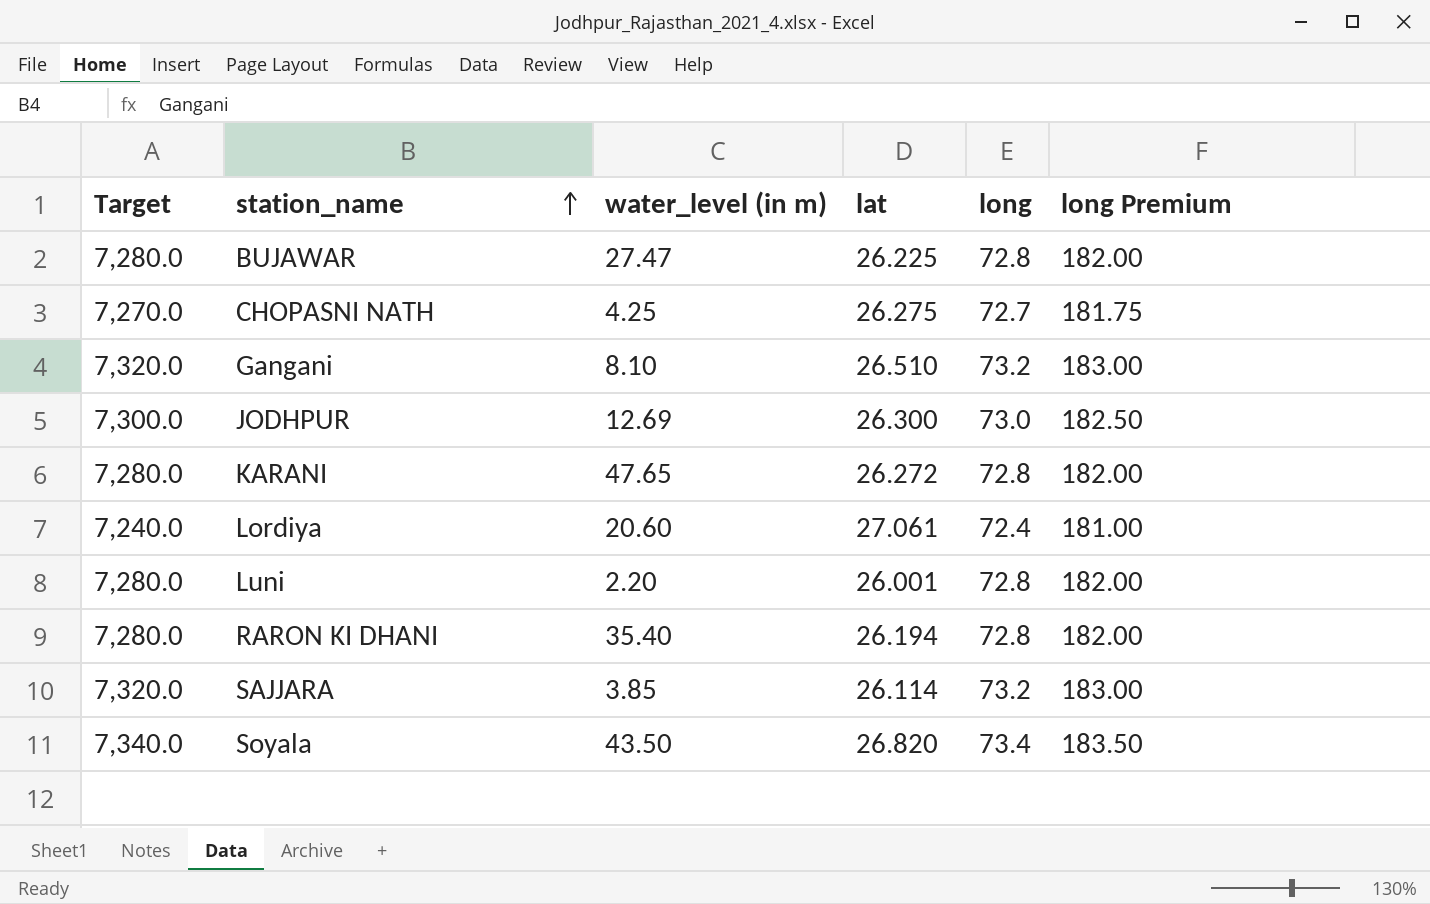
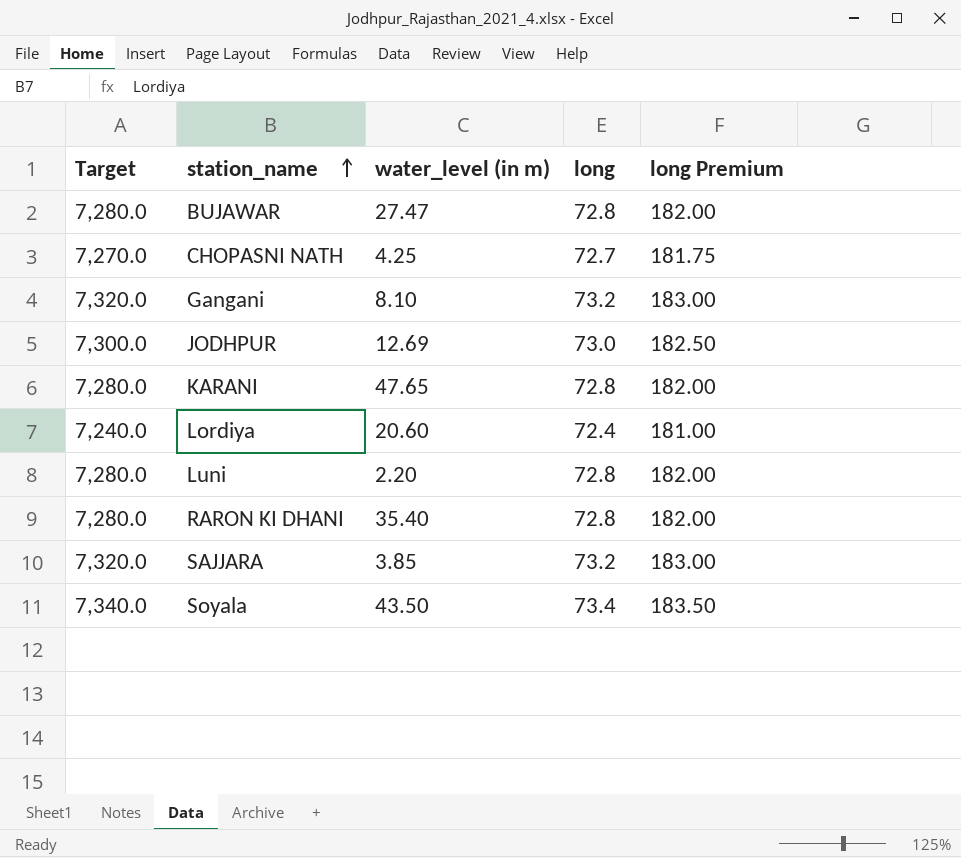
column lat | position: 4 -> none

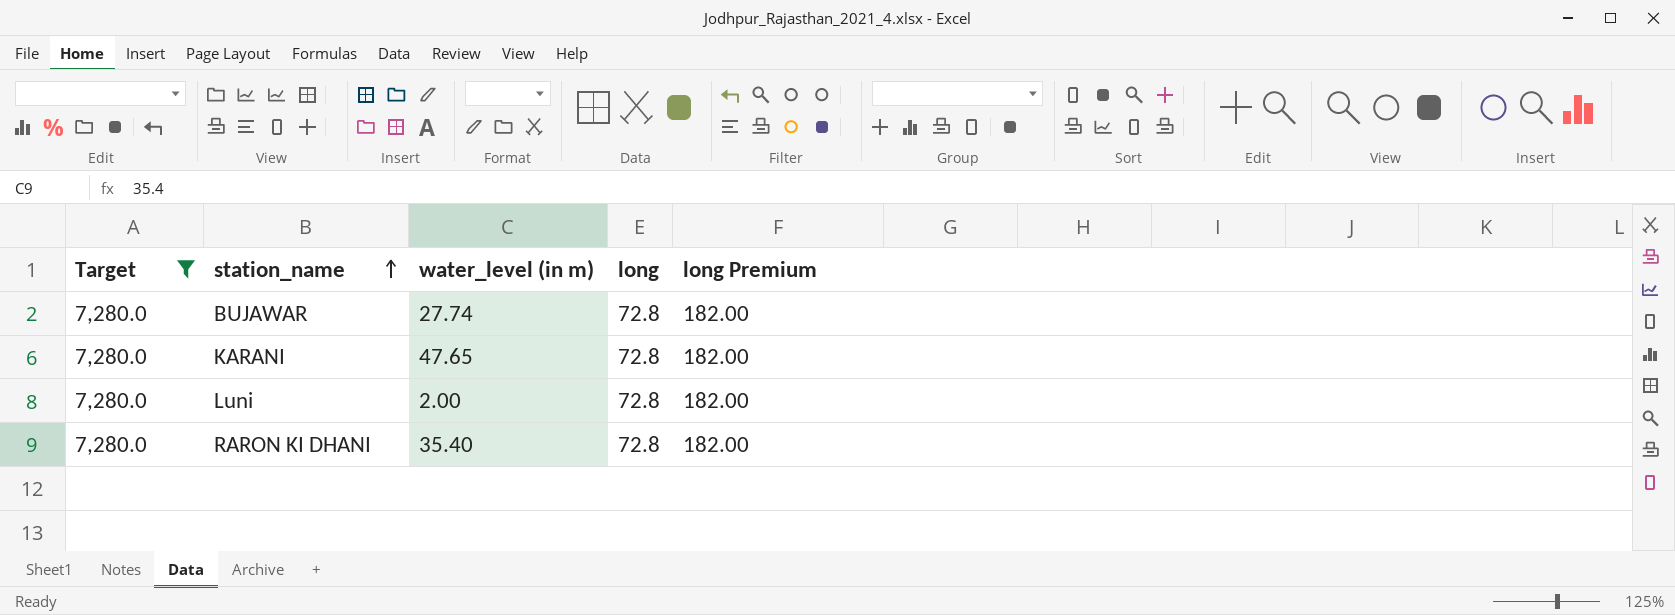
filter: none -> Target = 7,280.0
BUJAWAR | water_level (in m): 27.47 -> 27.74
Luni | water_level (in m): 2.20 -> 2.00

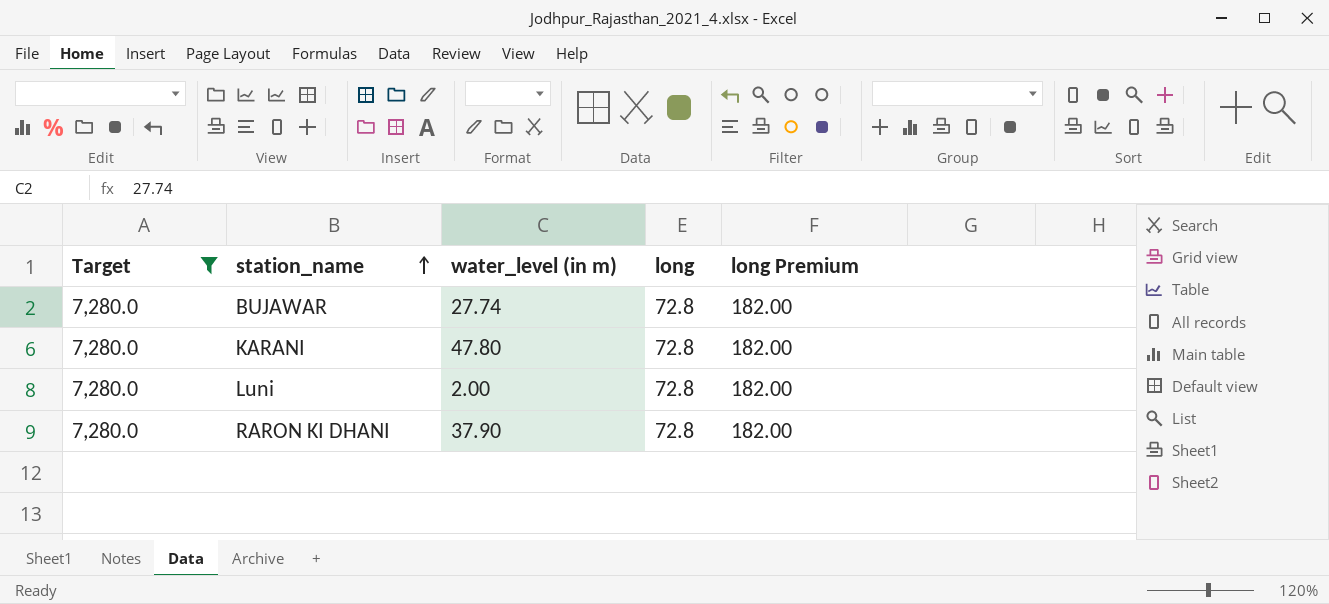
KARANI | water_level (in m): 47.65 -> 47.80
RARON KI DHANI | water_level (in m): 35.40 -> 37.90

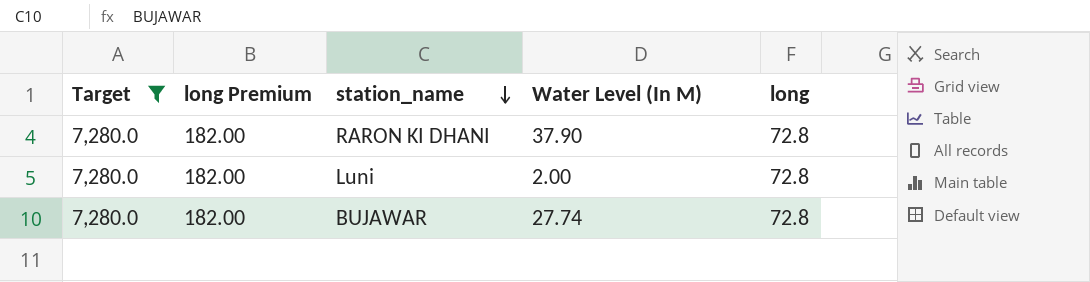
row order: station_name ascending -> station_name descending
column long Premium | position: 5 -> 2
column name: water_level (in m) -> Water Level (In M)
row KARANI: 7,280.0 | 47.80 | 72.8 | 182.00 -> none

